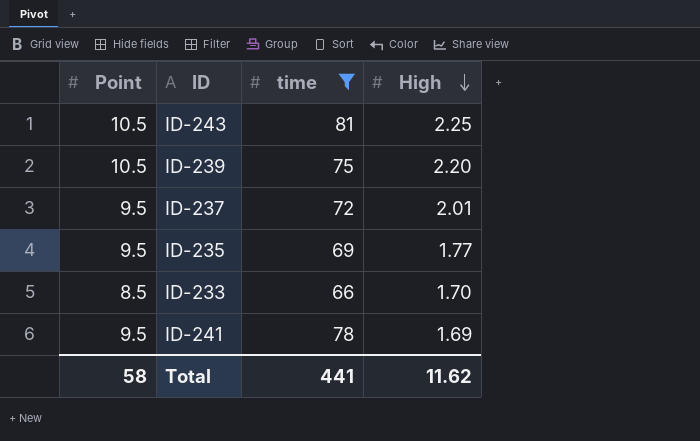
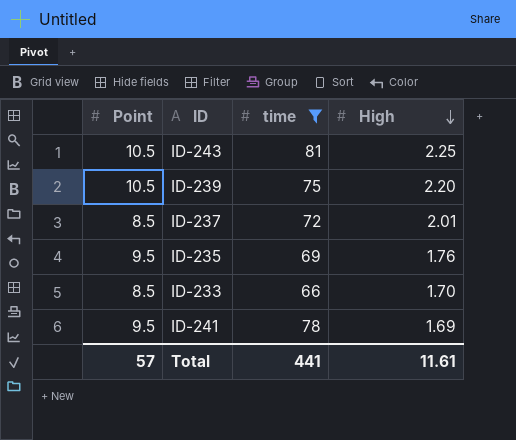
ID-237 | Point: 9.5 -> 8.5
ID-235 | High: 1.77 -> 1.76
Total | Point: 58 -> 57
Total | High: 11.62 -> 11.61

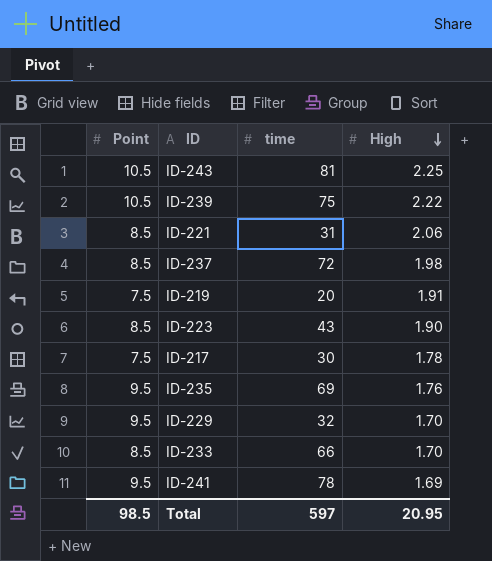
filter: time >= 66 -> none
ID-239 | High: 2.20 -> 2.22
ID-237 | High: 2.01 -> 1.98
Total | Point: 57 -> 98.5
Total | time: 441 -> 597
Total | High: 11.61 -> 20.95

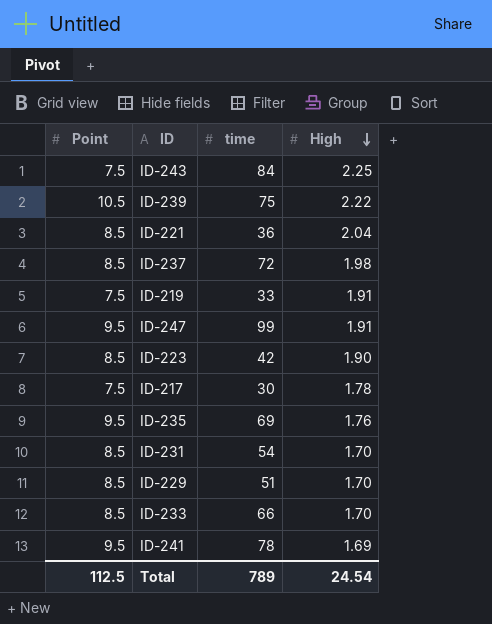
ID-243 | Point: 10.5 -> 7.5
ID-243 | time: 81 -> 84
ID-221 | time: 31 -> 36
ID-221 | High: 2.06 -> 2.04
ID-219 | time: 20 -> 33
row ID-247: none -> 9.5 | 99 | 1.91
ID-223 | time: 43 -> 42
row ID-231: none -> 8.5 | 54 | 1.70
ID-229 | Point: 9.5 -> 8.5
ID-229 | time: 32 -> 51
Total | Point: 98.5 -> 112.5
Total | time: 597 -> 789
Total | High: 20.95 -> 24.54

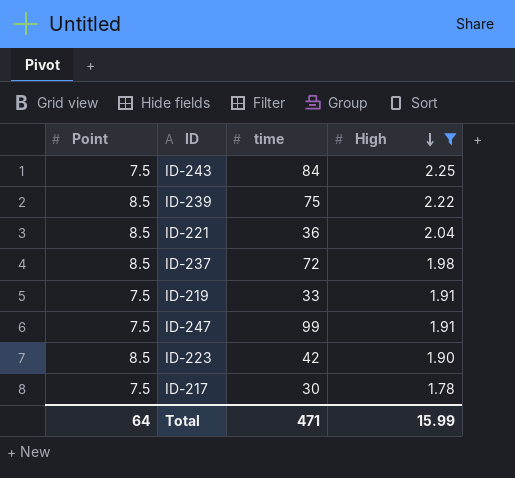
filter: none -> High >= 1.78
ID-239 | Point: 10.5 -> 8.5
ID-247 | Point: 9.5 -> 7.5
Total | Point: 112.5 -> 64
Total | time: 789 -> 471
Total | High: 24.54 -> 15.99

